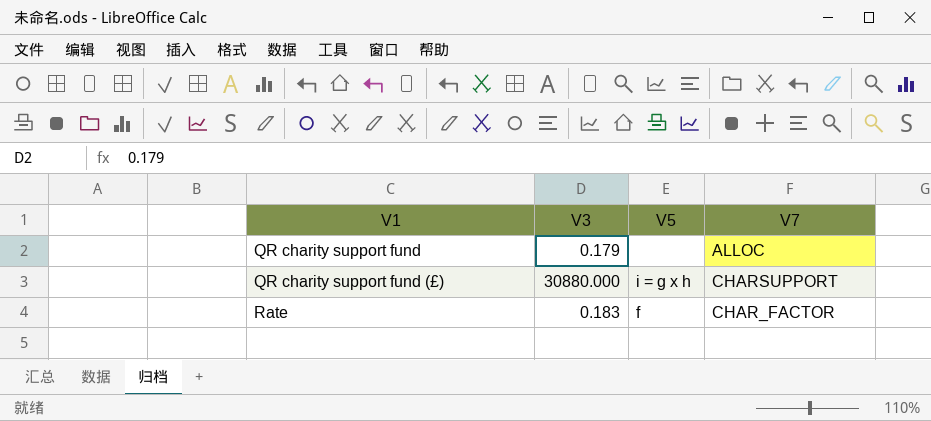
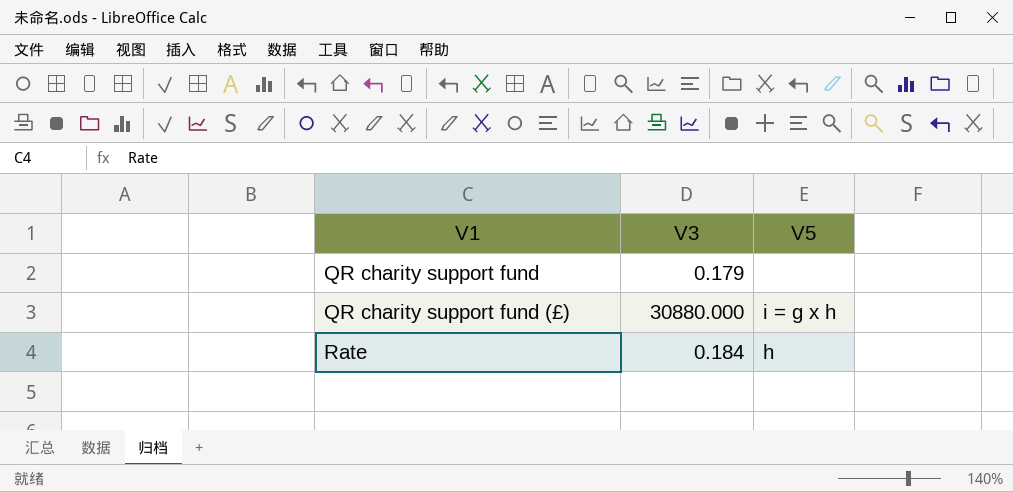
column V7 | position: 4 -> none
Rate | V3: 0.183 -> 0.184
Rate | V5: f -> h

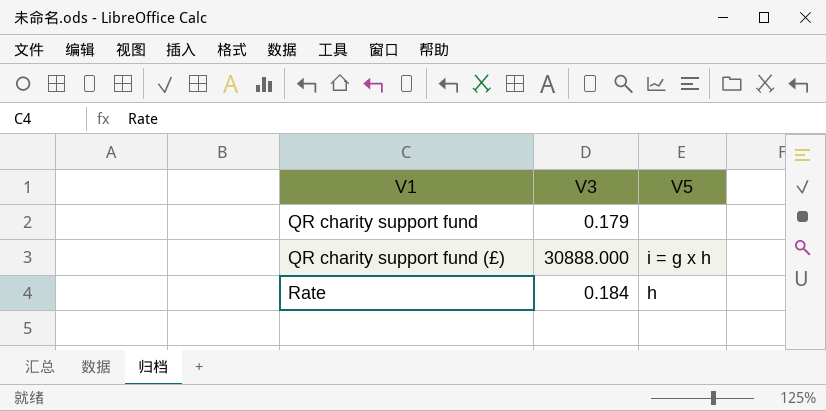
QR charity support fund (£) | V3: 30880.000 -> 30888.000

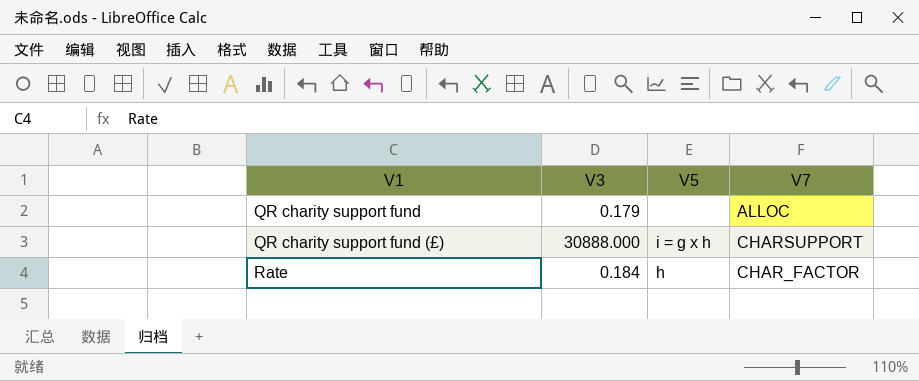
column V7 | position: none -> 4

